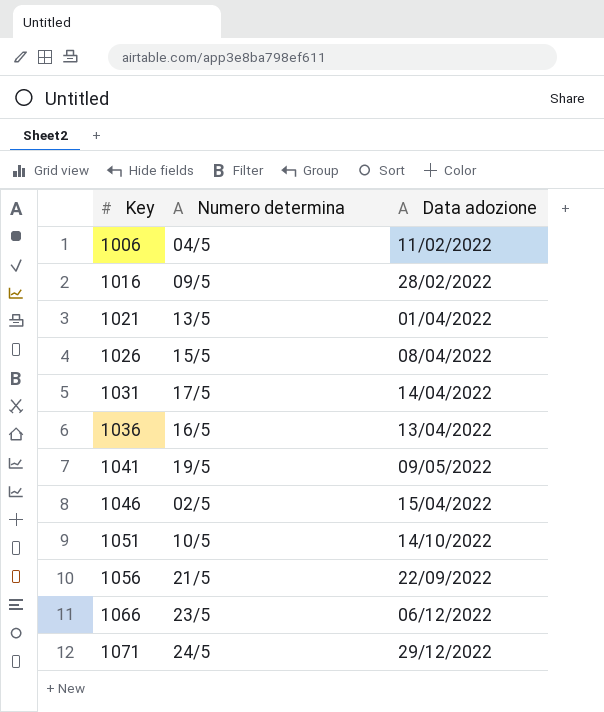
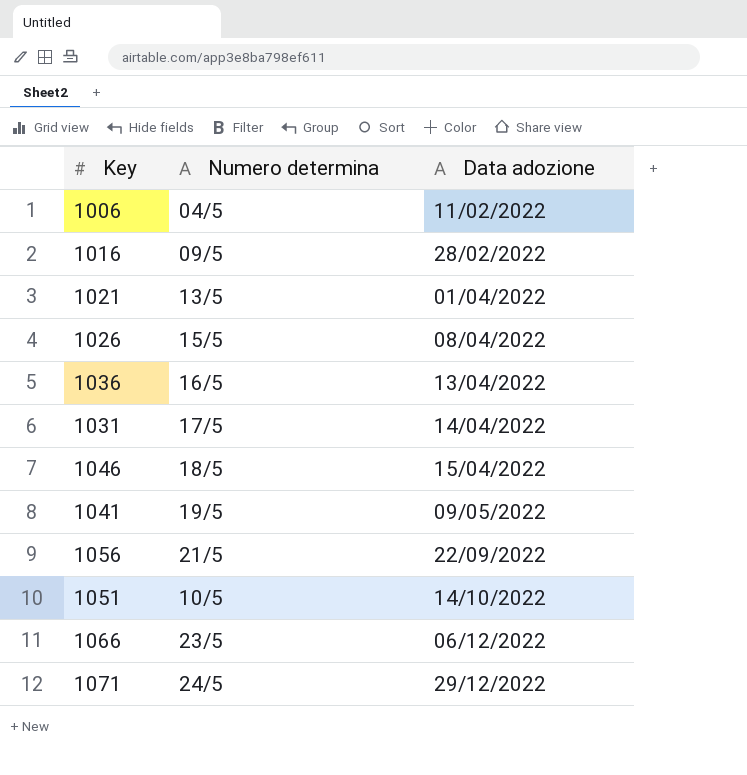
row order: Key ascending -> Data adozione ascending
1046 | Numero determina: 02/5 -> 18/5

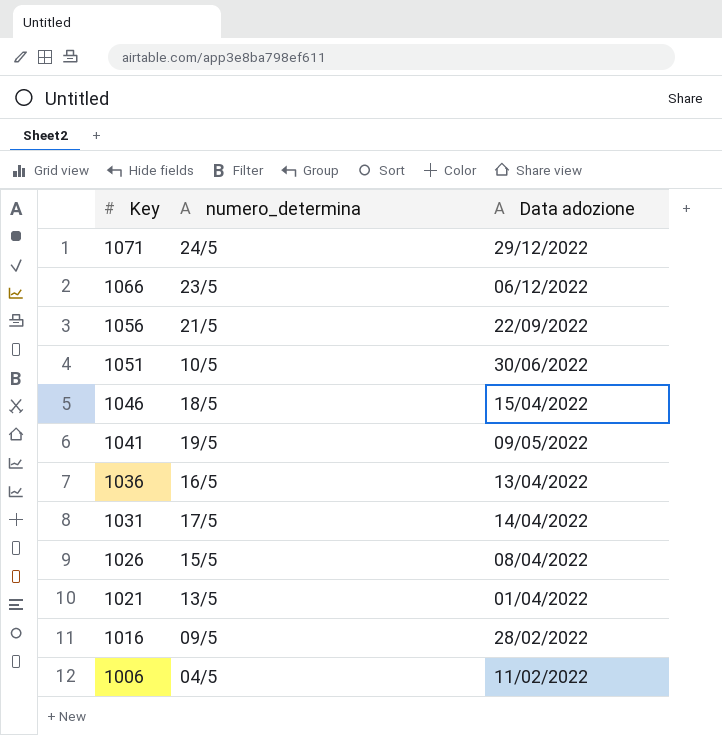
row order: Data adozione ascending -> Key descending
column name: Numero determina -> numero_determina
1051 | Data adozione: 14/10/2022 -> 30/06/2022

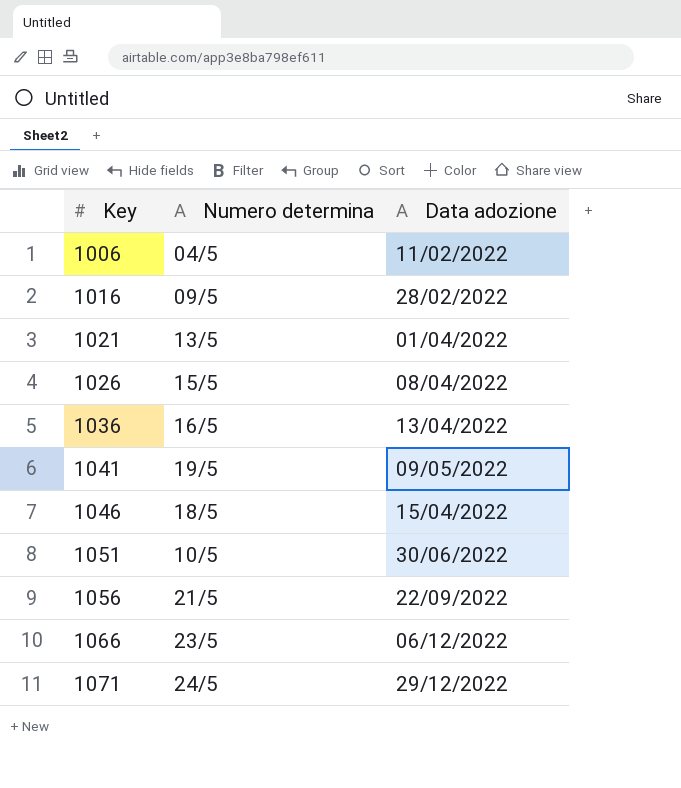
row order: Key descending -> Key ascending
column name: numero_determina -> Numero determina
row 1031: 17/5 | 14/04/2022 -> none

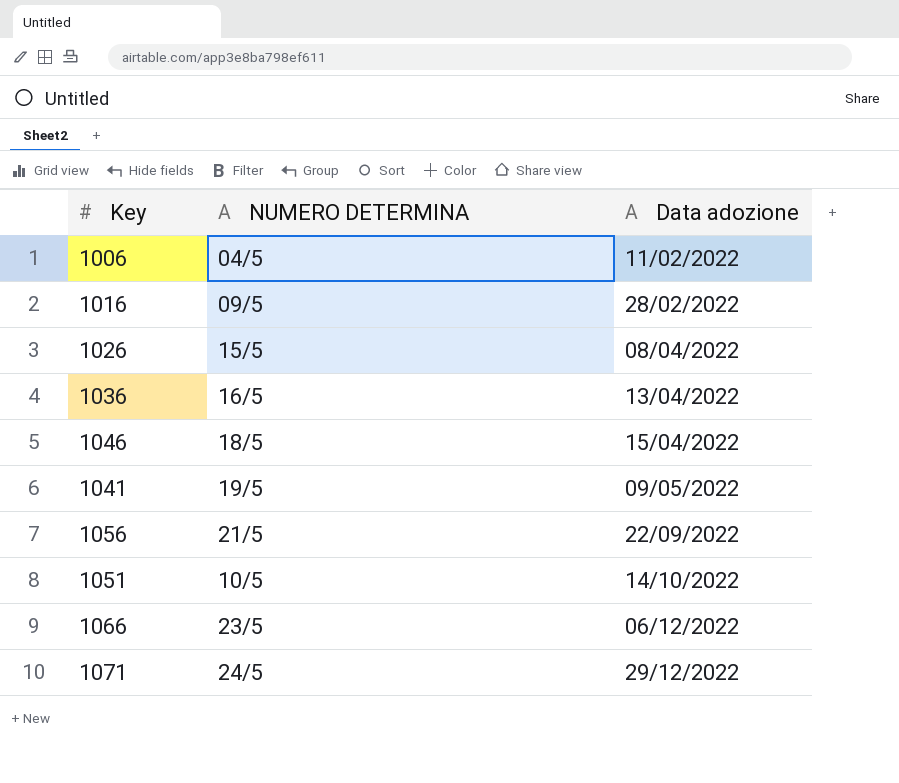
row order: Key ascending -> Data adozione ascending
column name: Numero determina -> NUMERO DETERMINA
row 1021: 13/5 | 01/04/2022 -> none
1051 | Data adozione: 30/06/2022 -> 14/10/2022

